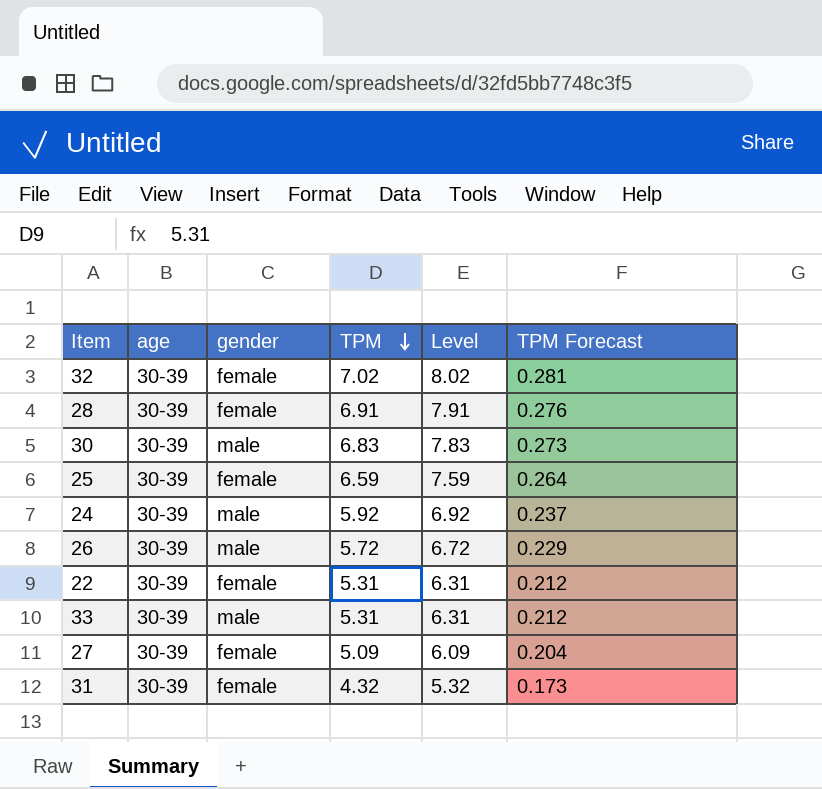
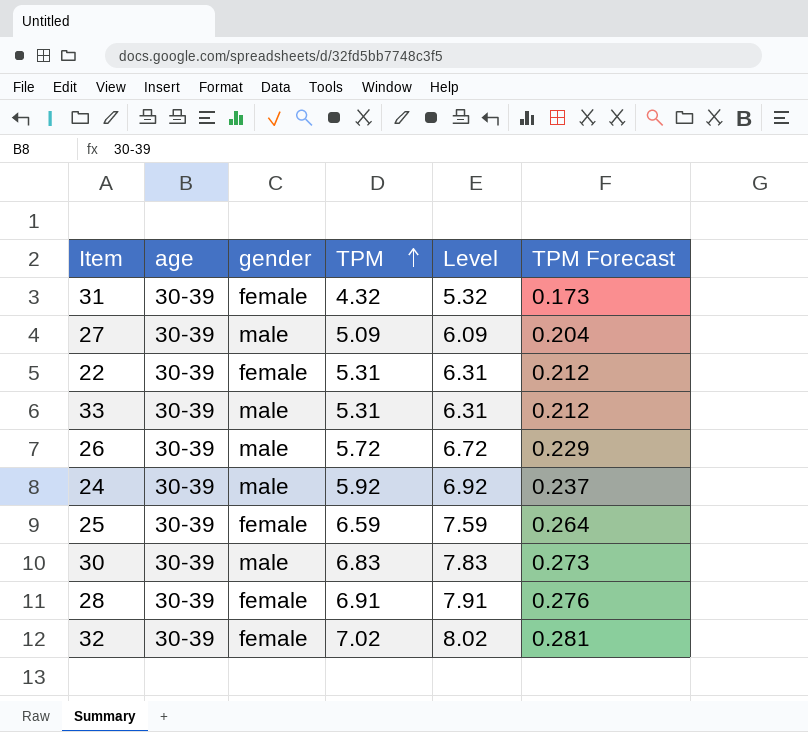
row order: TPM descending -> TPM ascending
27 | gender: female -> male

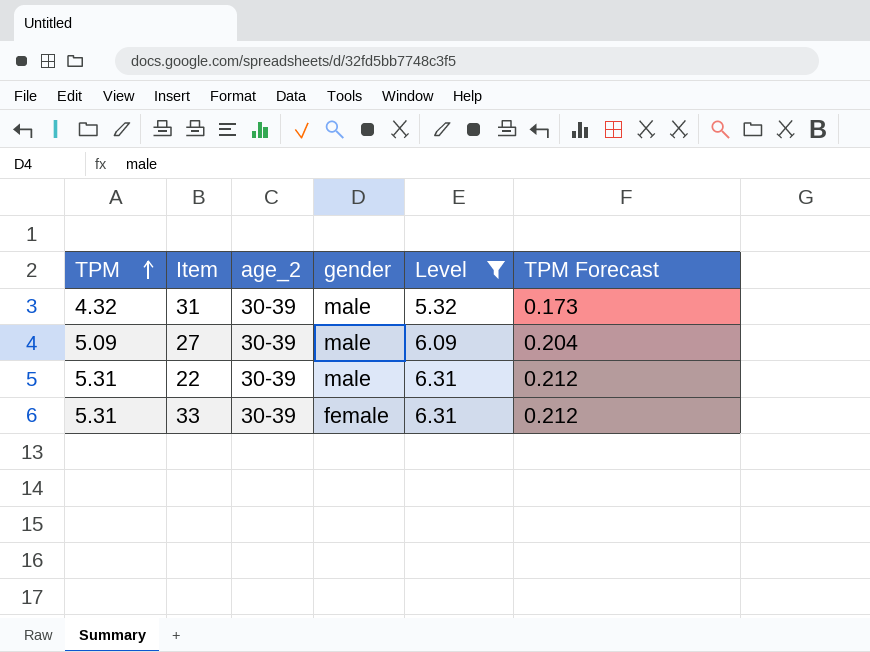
filter: none -> Level <= 6.31
column TPM | position: 4 -> 1
column name: age -> age_2
31 | gender: female -> male
22 | gender: female -> male
33 | gender: male -> female

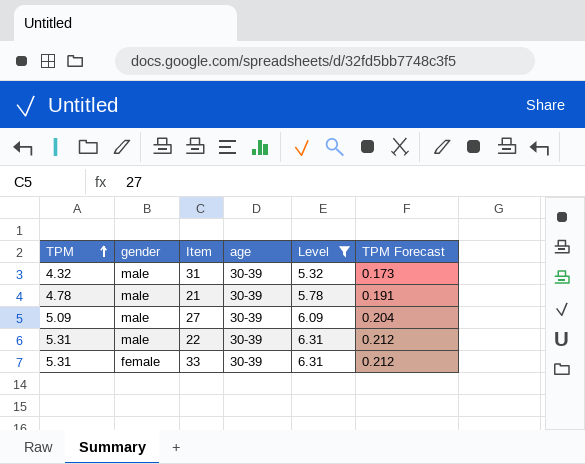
column gender | position: 4 -> 2
column name: age_2 -> age
row 21: none -> 4.78 | male | 30-39 | 5.78 | 0.191

